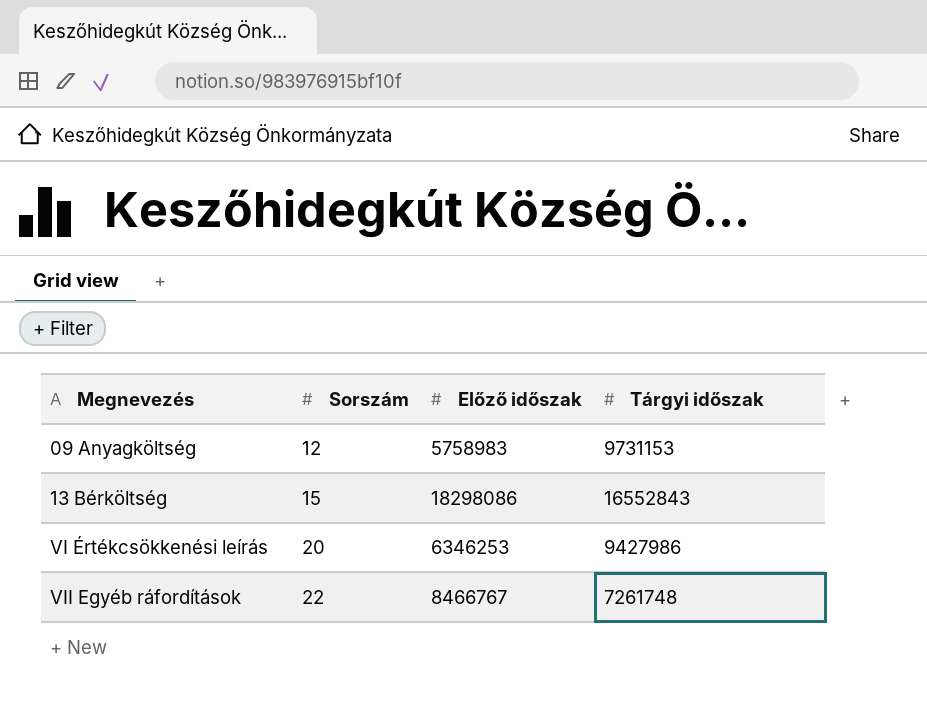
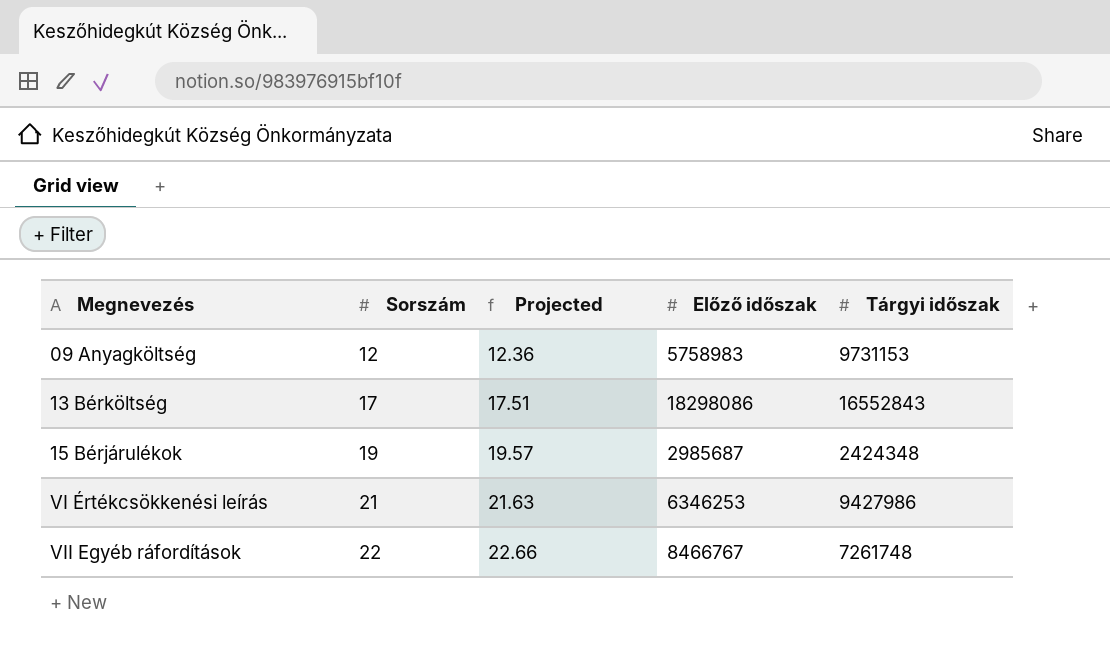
column Projected | formula: none -> [Sorszám] * 1.03
13 Bérköltség | Sorszám: 15 -> 17
row 15 Bérjárulékok: none -> 19 | 19.57 | 2985687 | 2424348
VI Értékcsökkenési leírás | Sorszám: 20 -> 21

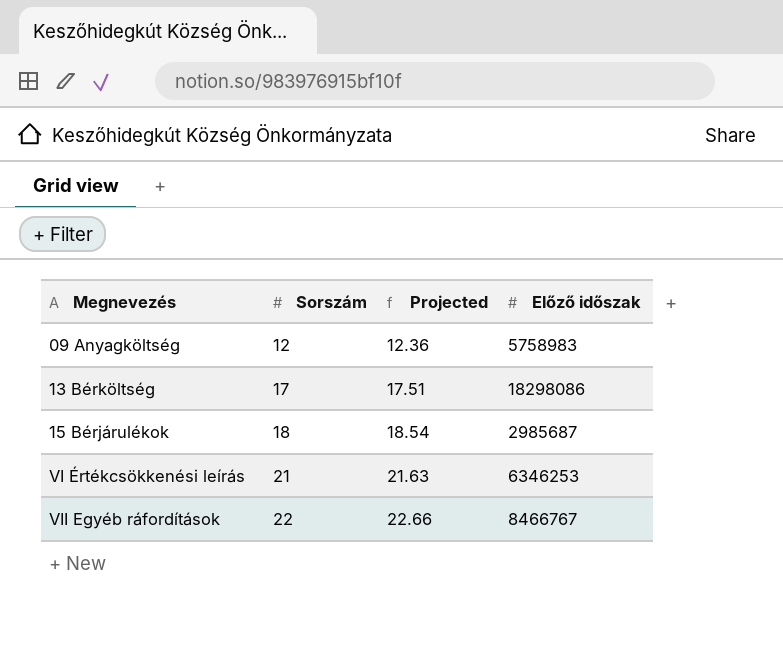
column Tárgyi időszak | position: 5 -> none
15 Bérjárulékok | Sorszám: 19 -> 18
15 Bérjárulékok | Projected: 19.57 -> 18.54

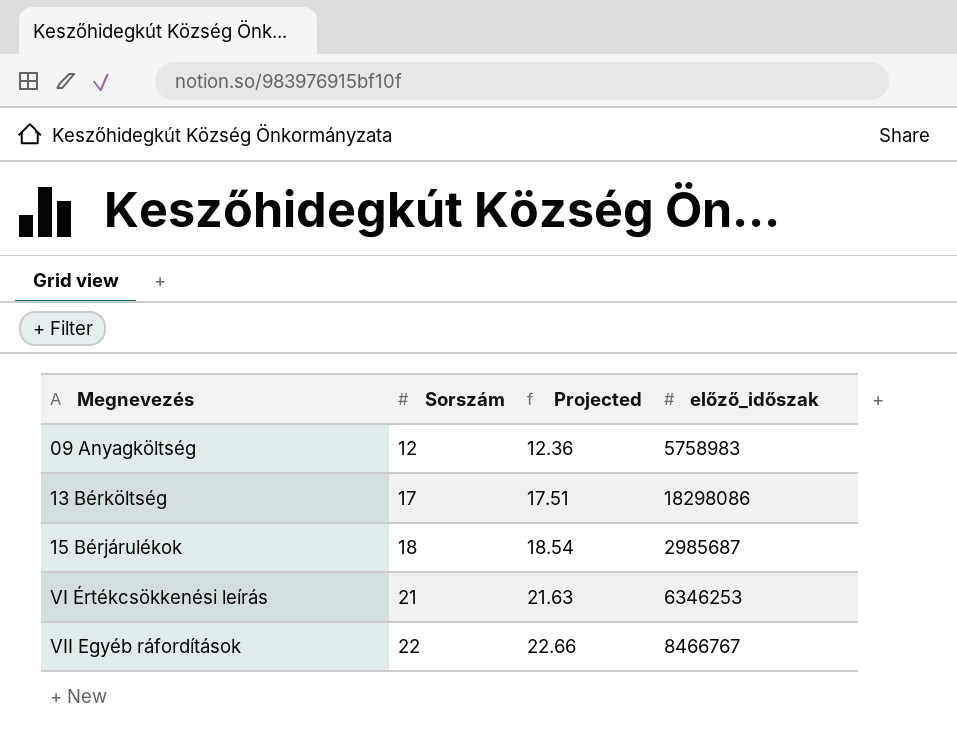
column name: Előző időszak -> előző_időszak

